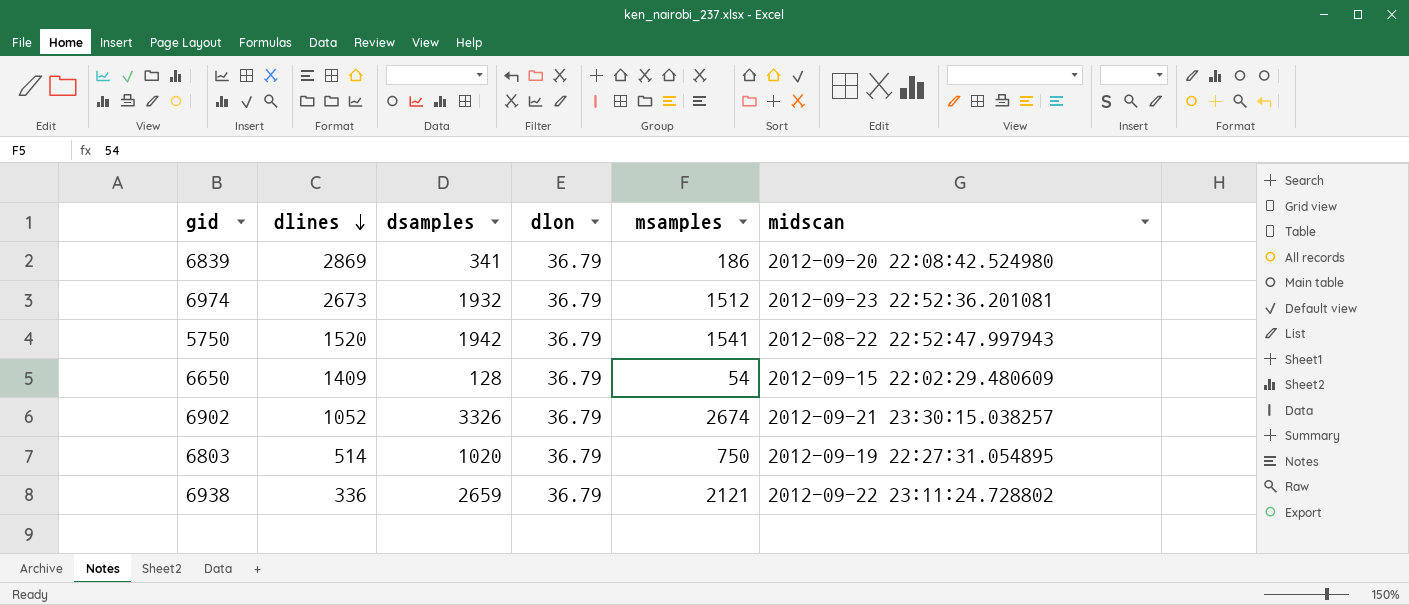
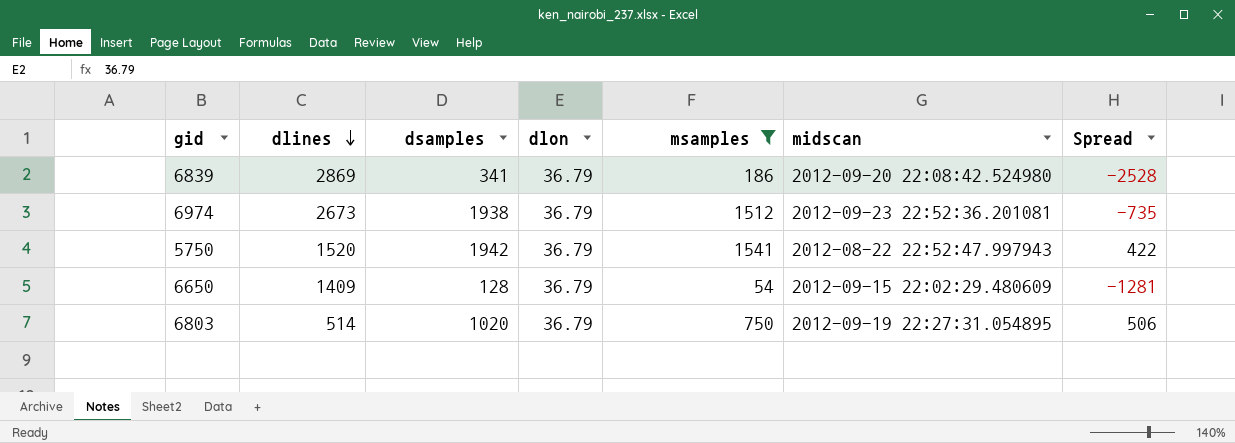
filter: none -> msamples <= 1541
column Spread | formula: none -> [dsamples] - [dlines]
6974 | dsamples: 1932 -> 1938

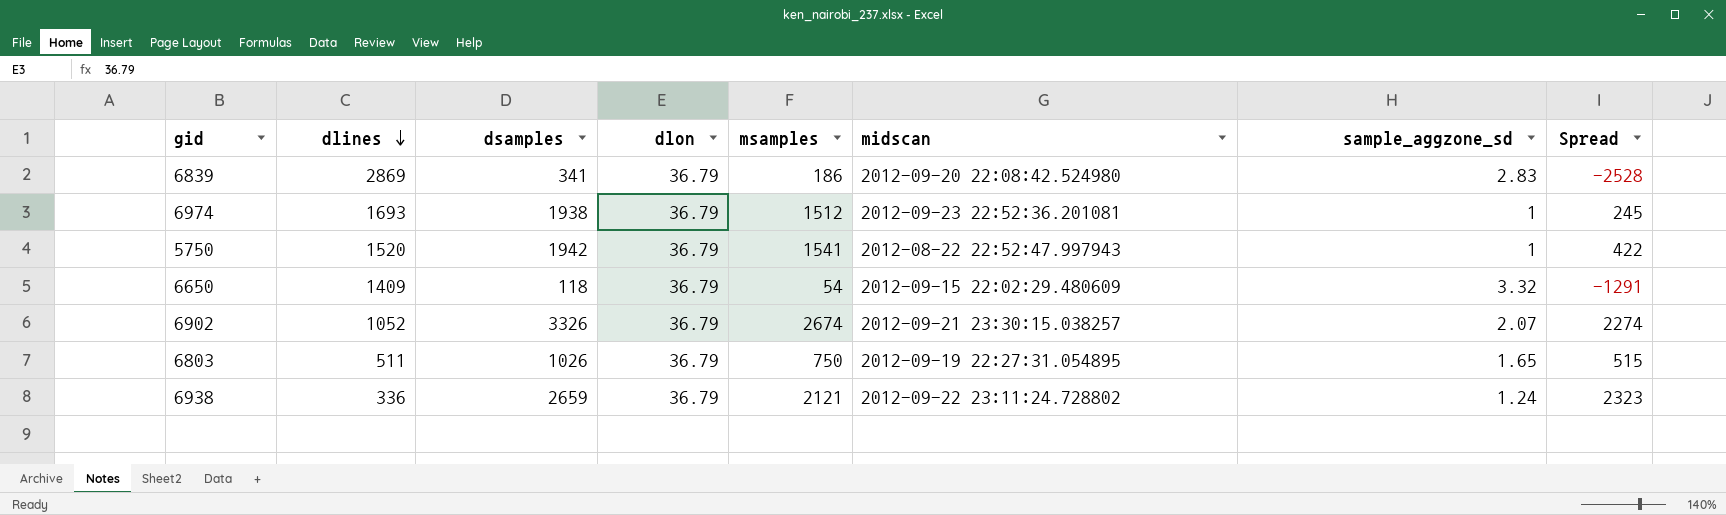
filter: msamples <= 1541 -> none
column sample_aggzone_sd | position: none -> 7
6974 | dlines: 2673 -> 1693
6974 | Spread: -735 -> 245
6650 | dsamples: 128 -> 118
6650 | Spread: -1281 -> -1291
6803 | dlines: 514 -> 511
6803 | dsamples: 1020 -> 1026
6803 | Spread: 506 -> 515

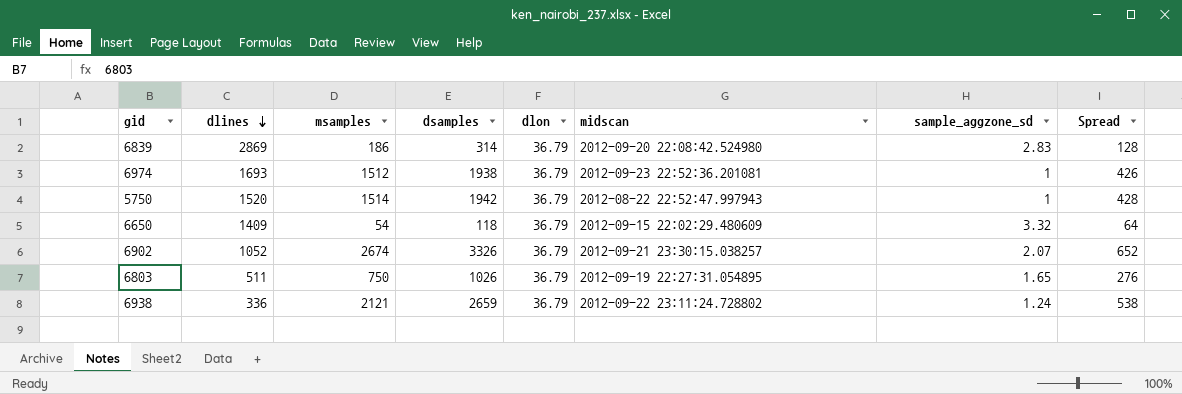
column msamples | position: 5 -> 3
column Spread | formula: [dsamples] - [dlines] -> [dsamples] - [msamples]
6839 | dsamples: 341 -> 314
5750 | msamples: 1541 -> 1514

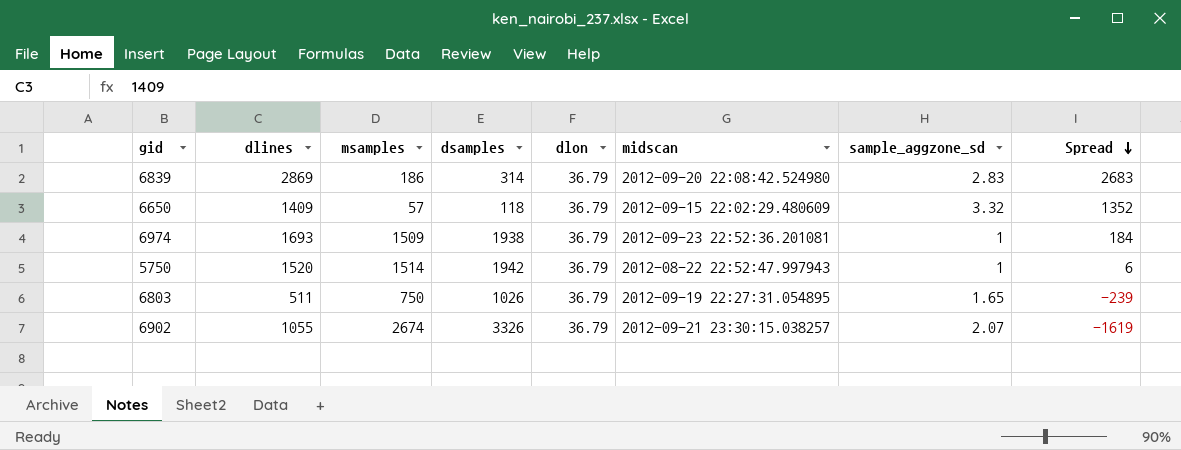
row order: dlines descending -> Spread descending
column Spread | formula: [dsamples] - [msamples] -> [dlines] - [msamples]
row 6938: 336 | 2121 | 2659 | 36.79 | 2012-09-22 23:11:24.728802 | 1.24 | 538 -> none
6650 | msamples: 54 -> 57
6974 | msamples: 1512 -> 1509
6902 | dlines: 1052 -> 1055

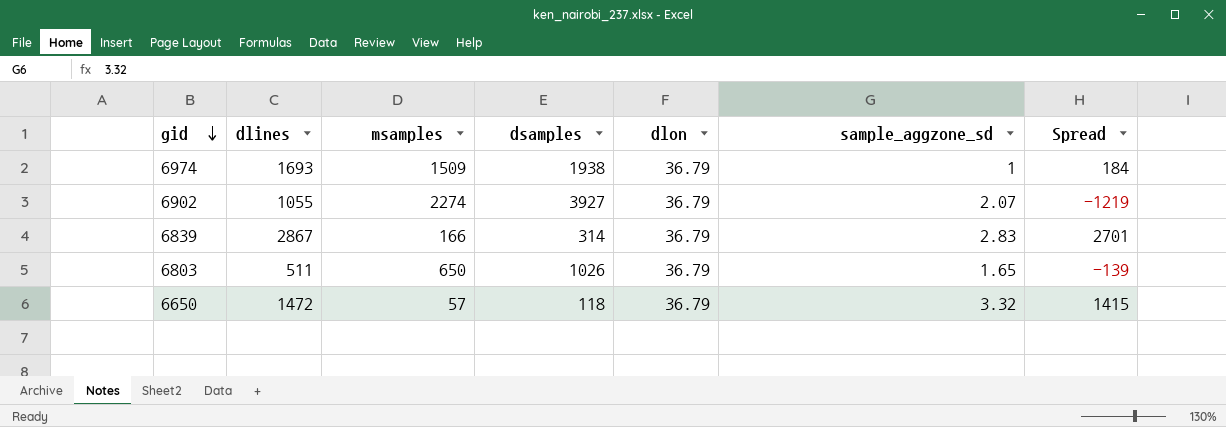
row order: Spread descending -> gid descending
column midscan | position: 6 -> none
row 5750: 1520 | 1514 | 1942 | 36.79 | 2012-08-22 22:52:47.997943 | 1 | 6 -> none
6902 | msamples: 2674 -> 2274
6902 | dsamples: 3326 -> 3927
6902 | Spread: -1619 -> -1219
6839 | dlines: 2869 -> 2867
6839 | msamples: 186 -> 166
6839 | Spread: 2683 -> 2701
6803 | msamples: 750 -> 650
6803 | Spread: -239 -> -139
6650 | dlines: 1409 -> 1472
6650 | Spread: 1352 -> 1415

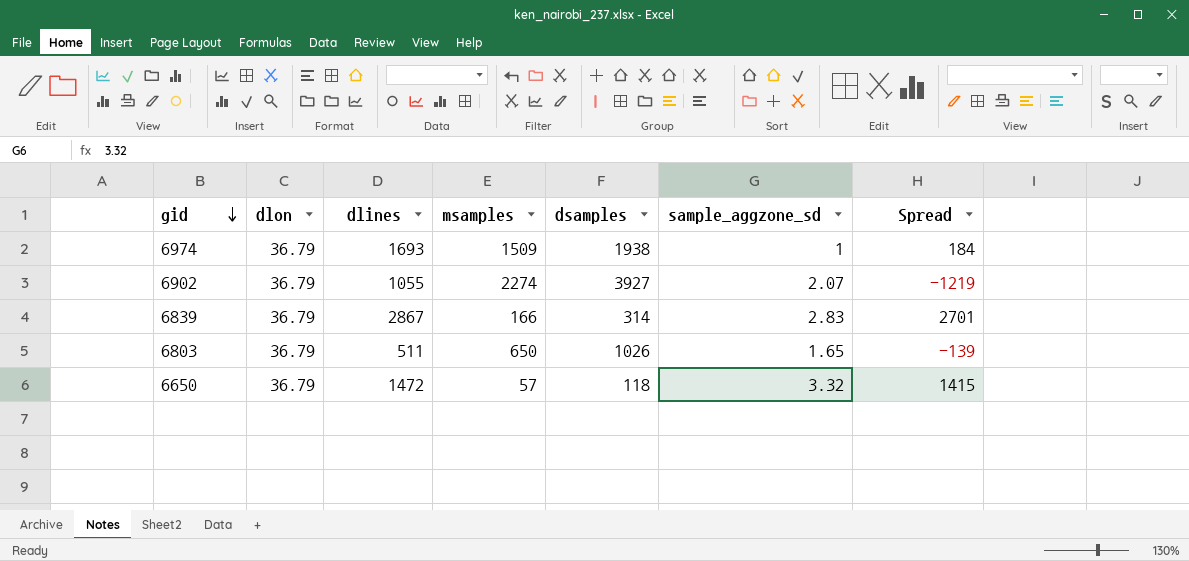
column dlon | position: 5 -> 2

